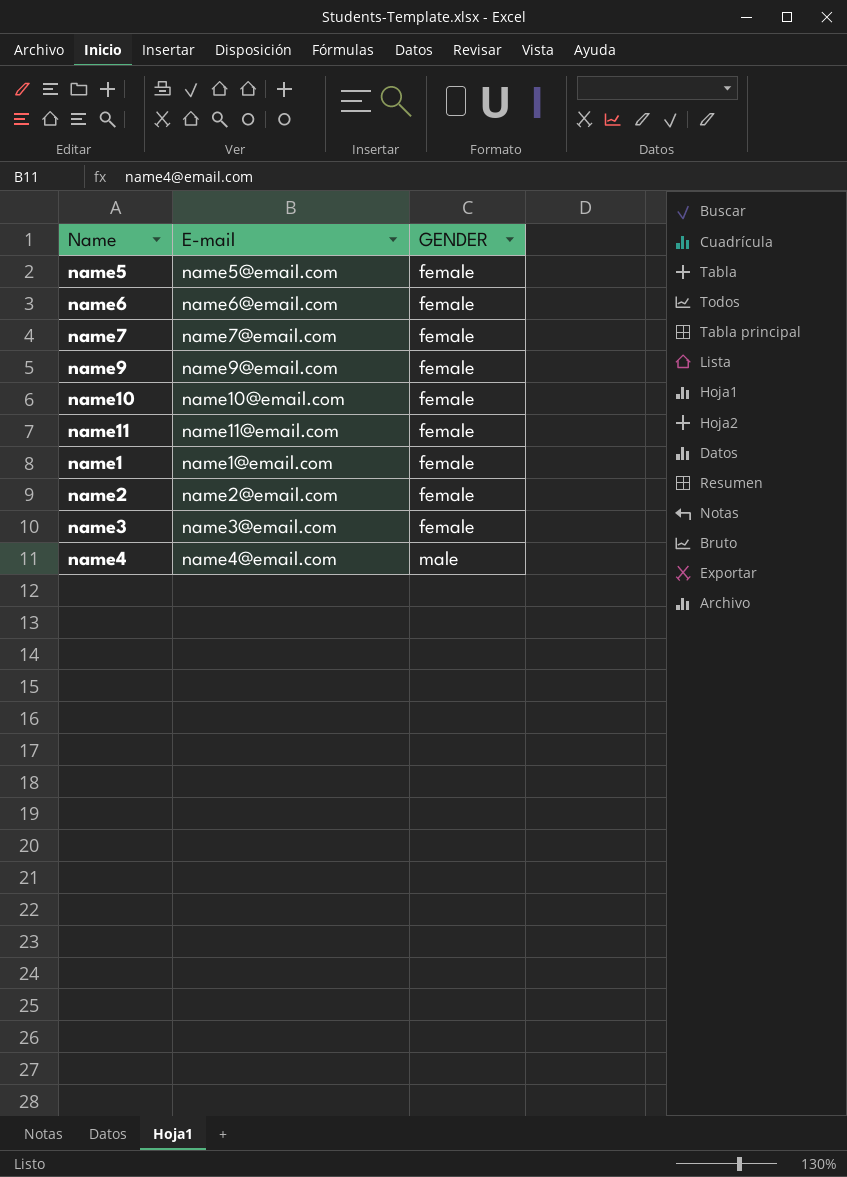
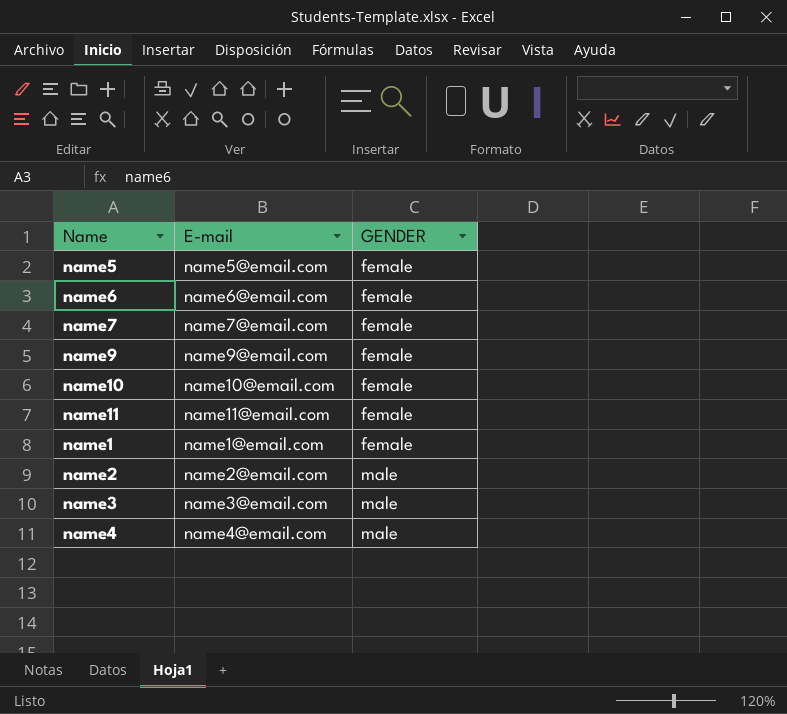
name2 | GENDER: female -> male
name3 | GENDER: female -> male

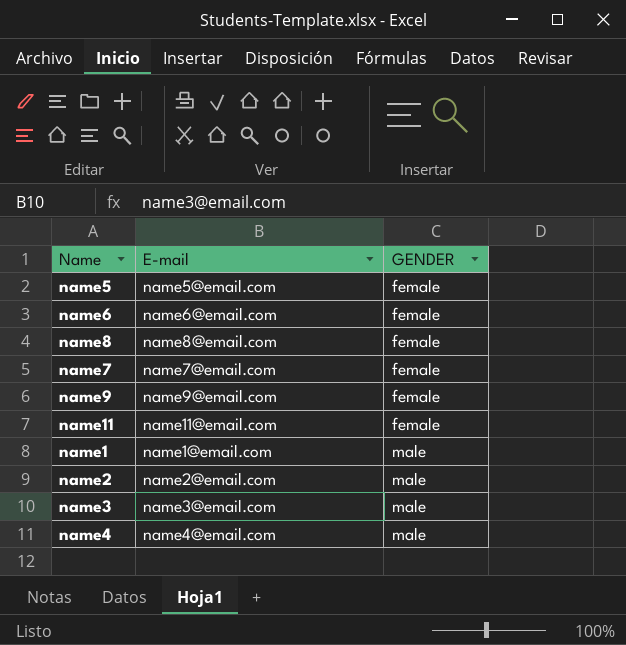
row name10: name10@email.com | female -> none
row name8: none -> name8@email.com | female
name1 | GENDER: female -> male

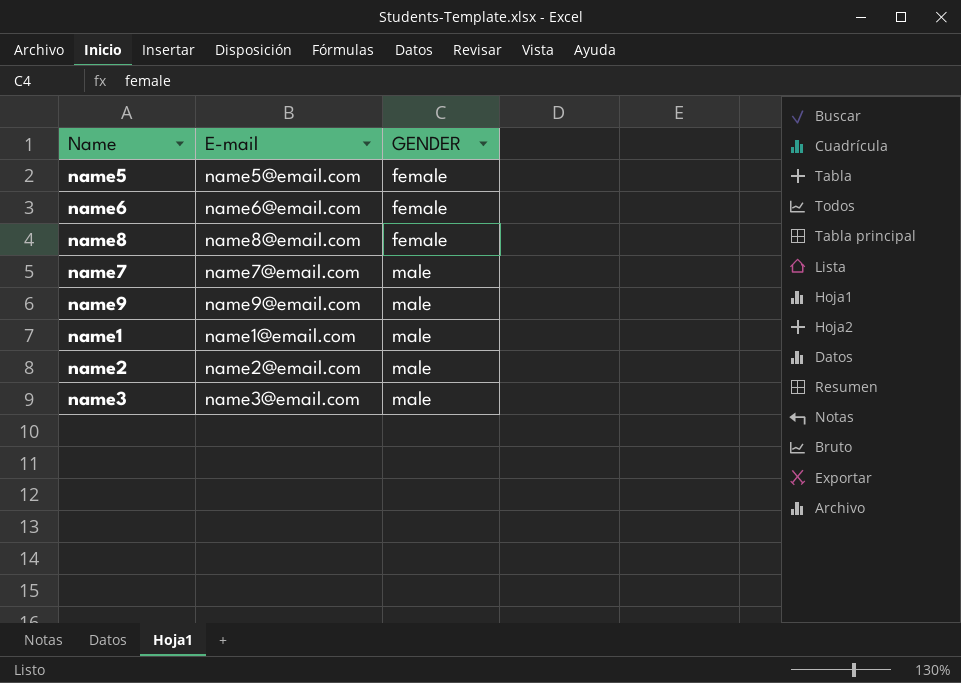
row name11: name11@email.com | female -> none
row name4: name4@email.com | male -> none
name7 | GENDER: female -> male
name9 | GENDER: female -> male

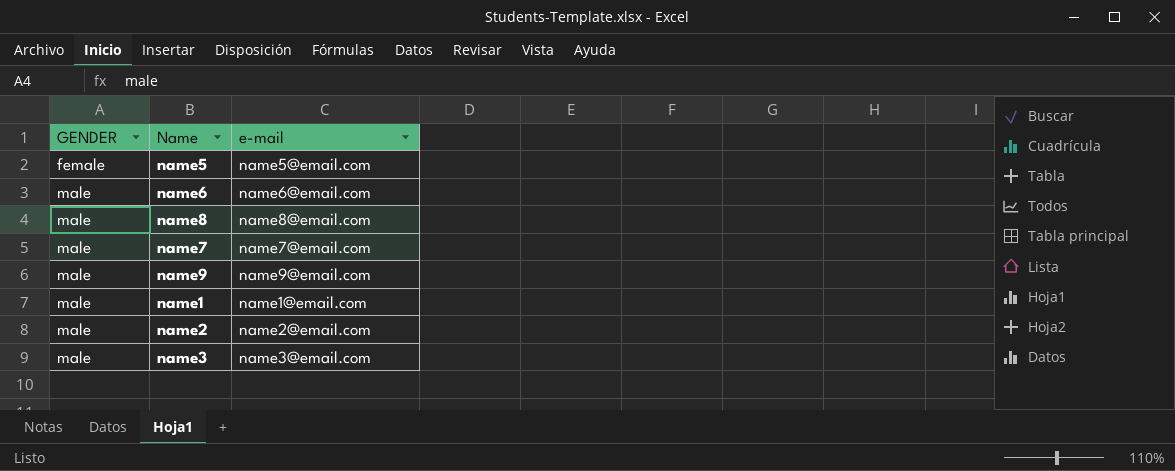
column GENDER | position: 3 -> 1
column name: E-mail -> e-mail
name6 | GENDER: female -> male
name8 | GENDER: female -> male

